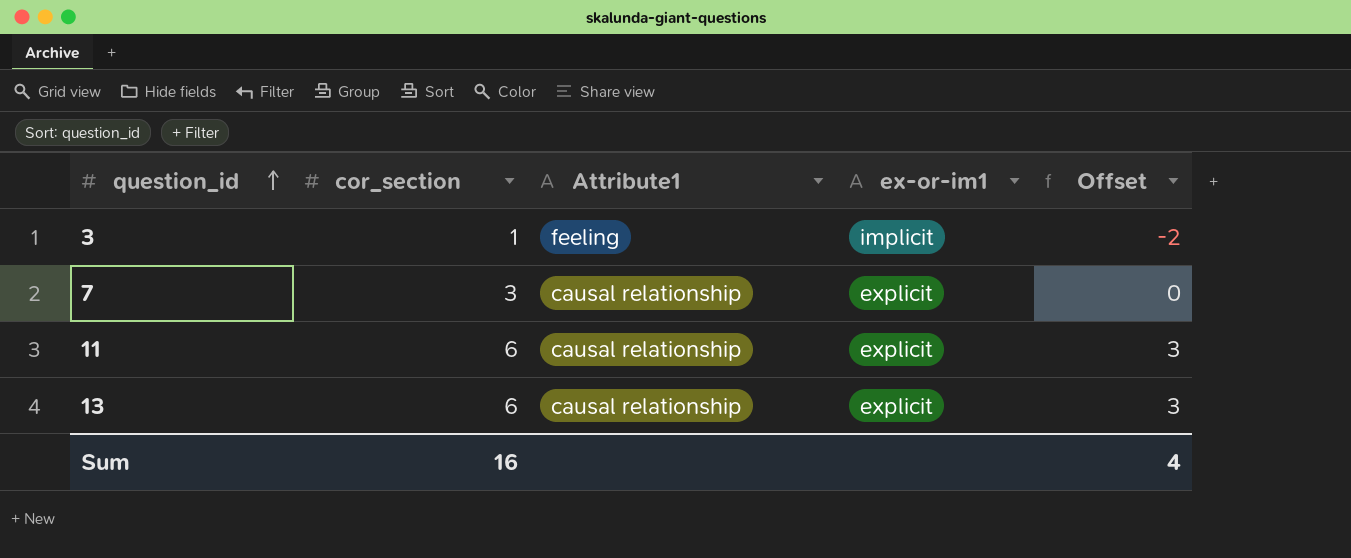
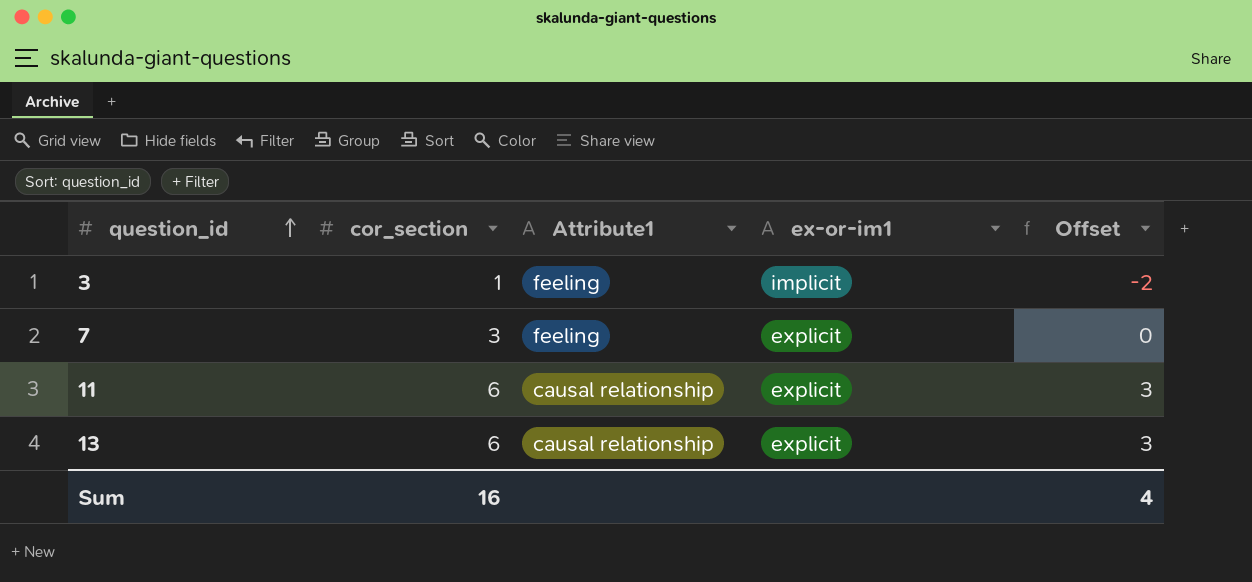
7 | Attribute1: causal relationship -> feeling

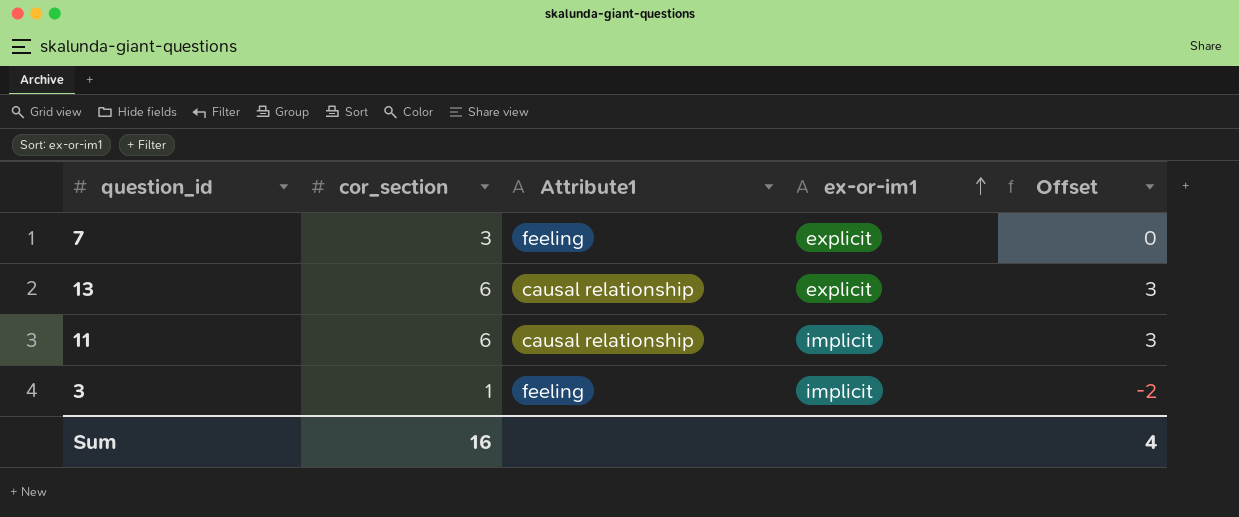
row order: question_id ascending -> ex-or-im1 ascending
11 | ex-or-im1: explicit -> implicit

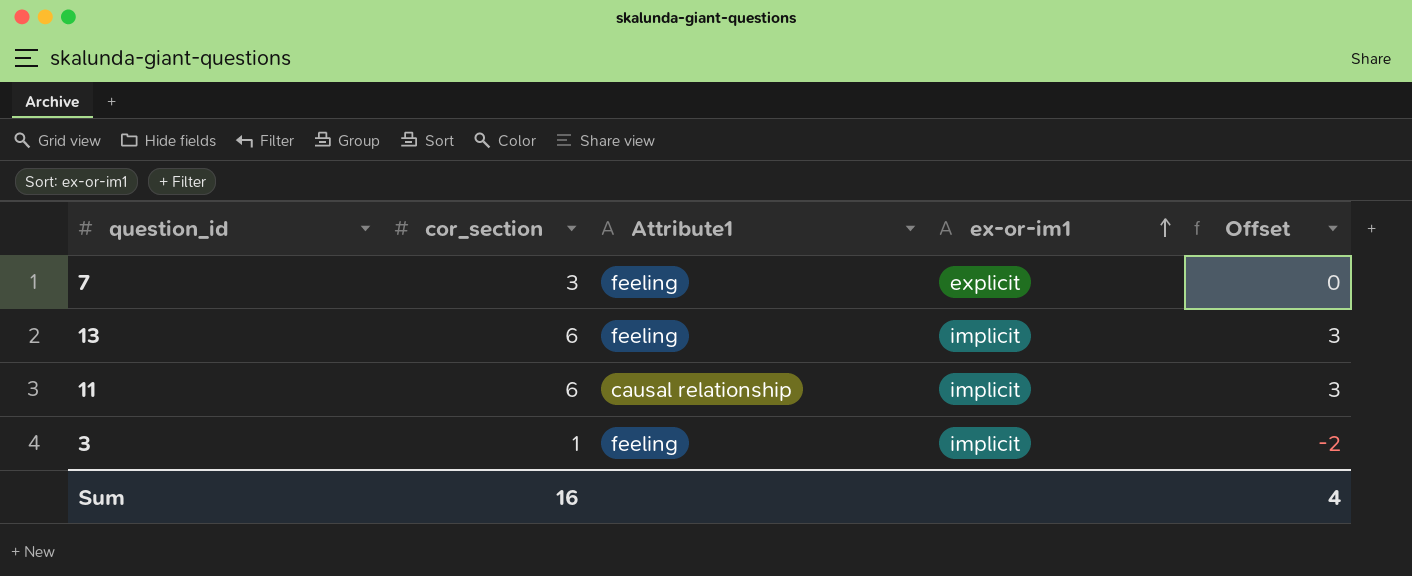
13 | Attribute1: causal relationship -> feeling
13 | ex-or-im1: explicit -> implicit

